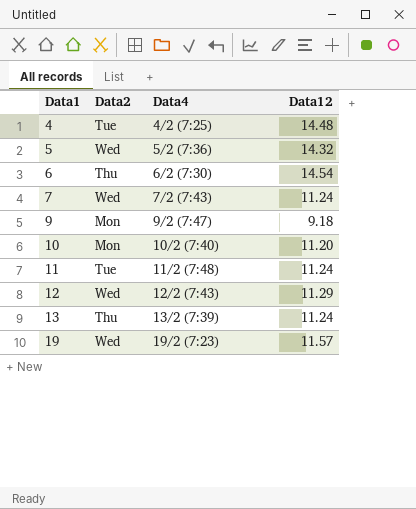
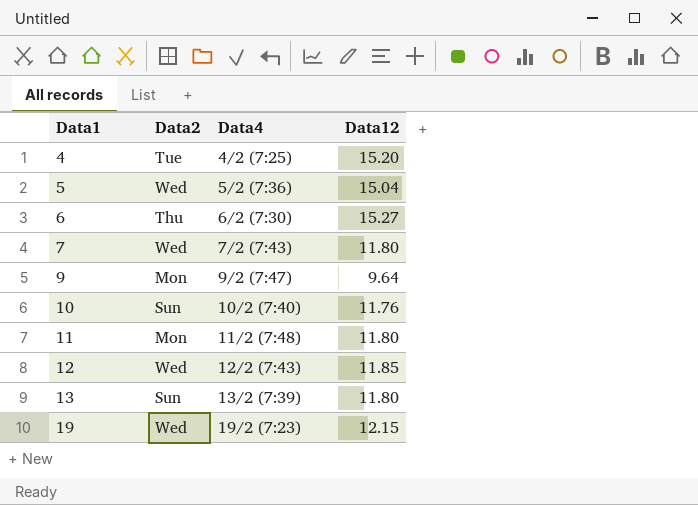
4 | Data12: 14.48 -> 15.20
5 | Data12: 14.32 -> 15.04
6 | Data12: 14.54 -> 15.27
7 | Data12: 11.24 -> 11.80
9 | Data12: 9.18 -> 9.64
10 | Data2: Mon -> Sun
10 | Data12: 11.20 -> 11.76
11 | Data2: Tue -> Mon
11 | Data12: 11.24 -> 11.80
12 | Data12: 11.29 -> 11.85
13 | Data2: Thu -> Sun
13 | Data12: 11.24 -> 11.80
19 | Data12: 11.57 -> 12.15

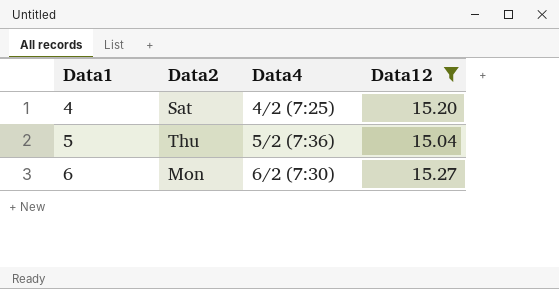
filter: none -> Data12 >= 15.04
4 | Data2: Tue -> Sat
5 | Data2: Wed -> Thu
6 | Data2: Thu -> Mon

